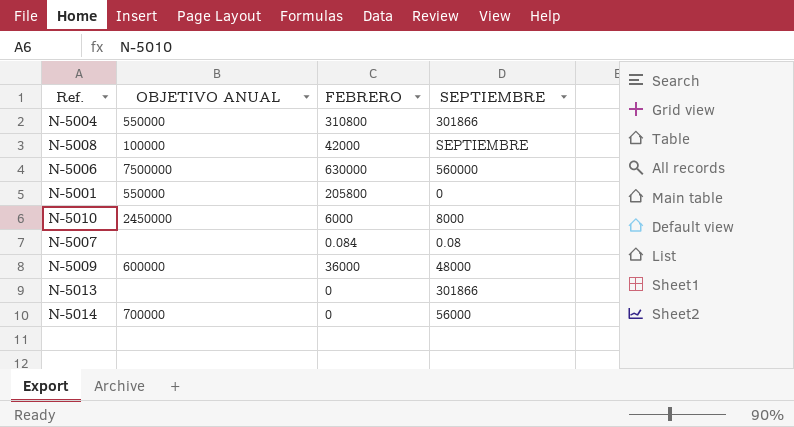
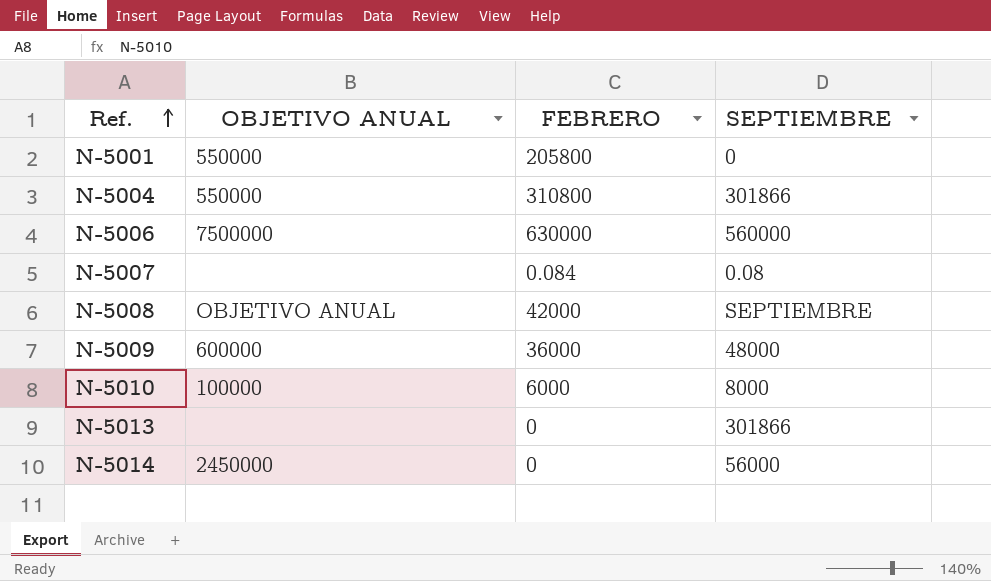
row order: none -> Ref. ascending
N-5008 | OBJETIVO ANUAL: 100000 -> OBJETIVO ANUAL
N-5010 | OBJETIVO ANUAL: 2450000 -> 100000
N-5014 | OBJETIVO ANUAL: 700000 -> 2450000

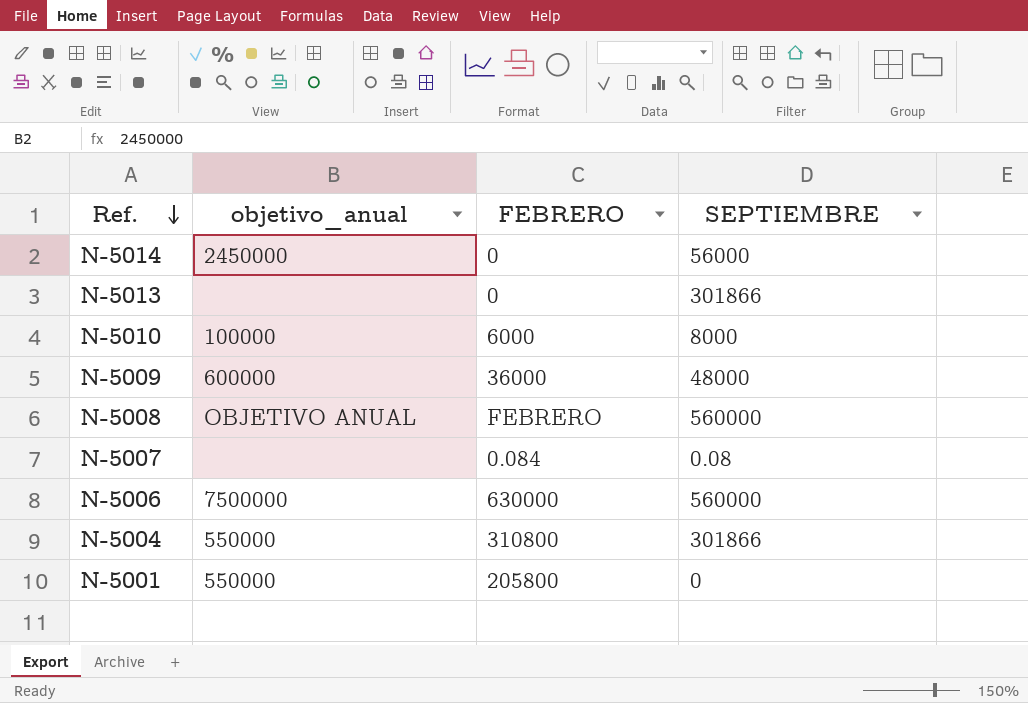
row order: Ref. ascending -> Ref. descending
column name: OBJETIVO ANUAL -> objetivo_anual
N-5008 | FEBRERO: 42000 -> FEBRERO
N-5008 | SEPTIEMBRE: SEPTIEMBRE -> 560000

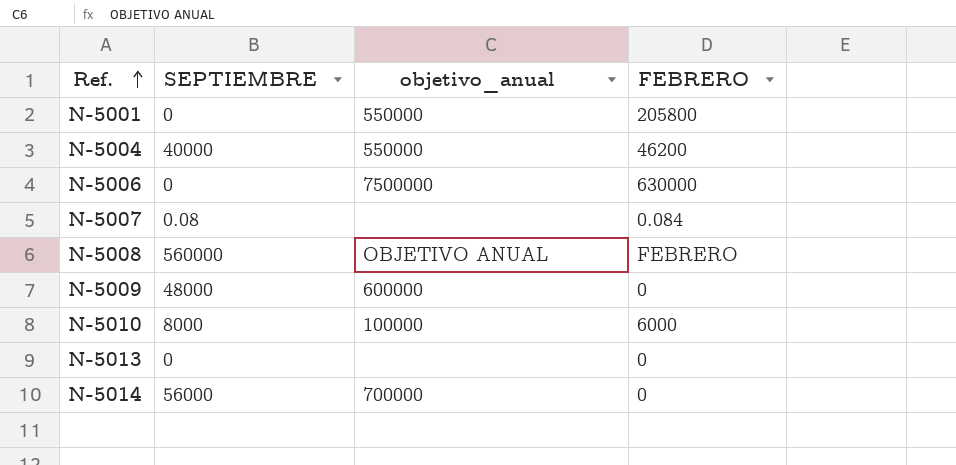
row order: Ref. descending -> Ref. ascending
column SEPTIEMBRE | position: 4 -> 2
N-5004 | SEPTIEMBRE: 301866 -> 40000
N-5004 | FEBRERO: 310800 -> 46200
N-5006 | SEPTIEMBRE: 560000 -> 0
N-5009 | FEBRERO: 36000 -> 0
N-5013 | SEPTIEMBRE: 301866 -> 0
N-5014 | objetivo_anual: 2450000 -> 700000

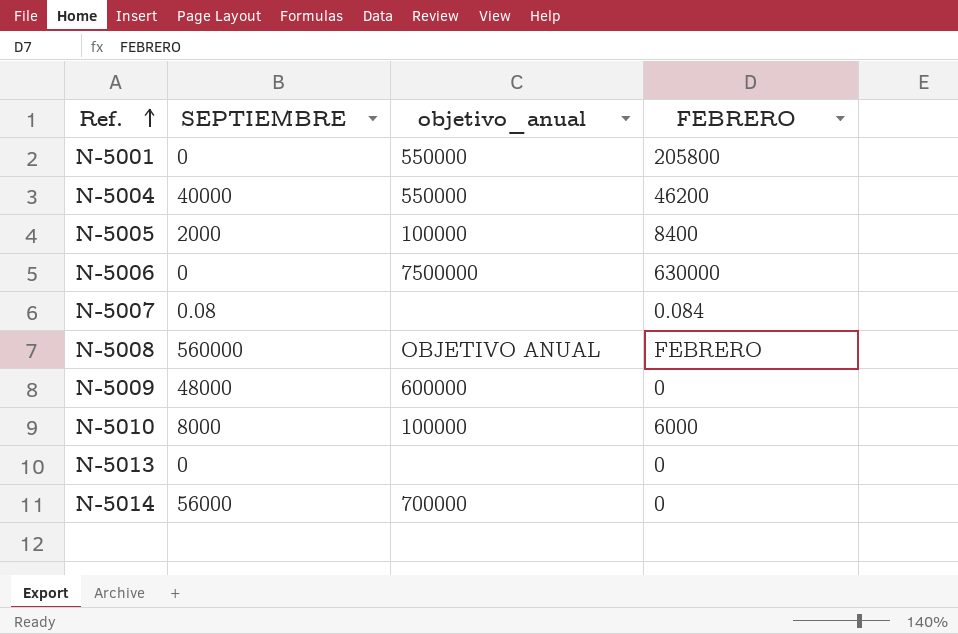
row N-5005: none -> 2000 | 100000 | 8400

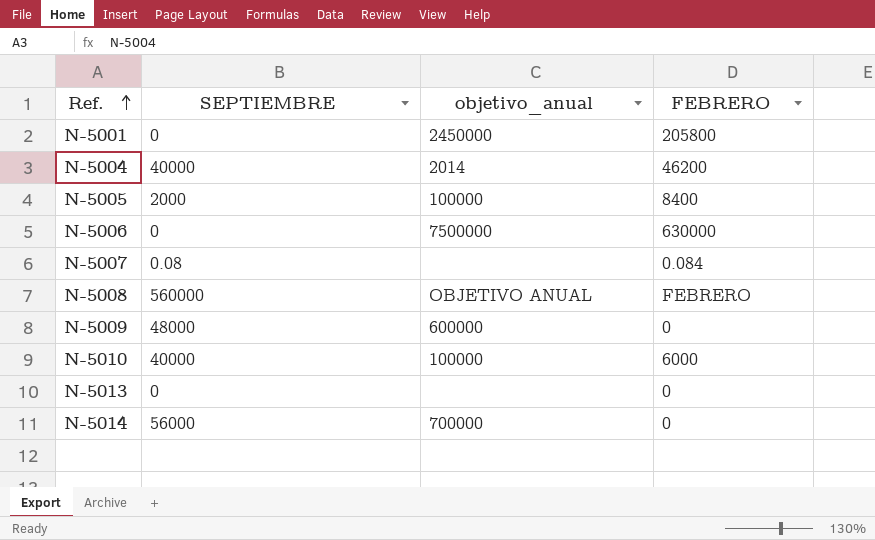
N-5001 | objetivo_anual: 550000 -> 2450000
N-5004 | objetivo_anual: 550000 -> 2014
N-5010 | SEPTIEMBRE: 8000 -> 40000

